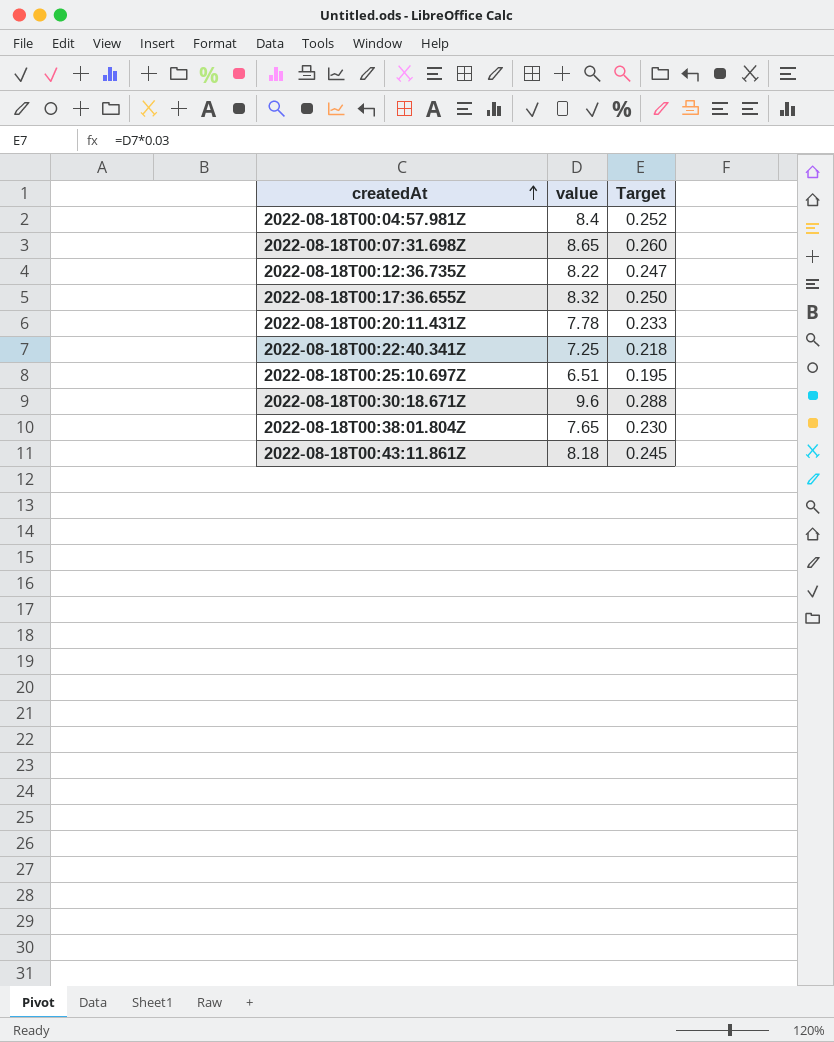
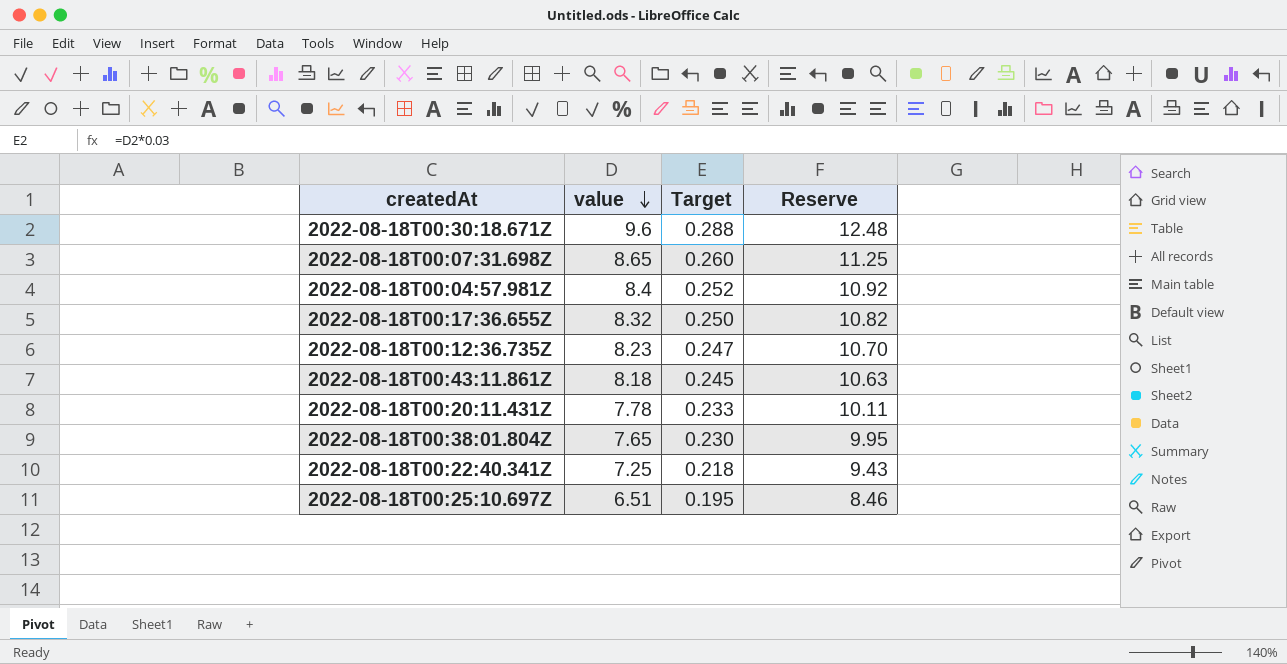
row order: createdAt ascending -> value descending
column Reserve | formula: none -> [value] * 1.3
2022-08-18T00:12:36.735Z | value: 8.22 -> 8.23

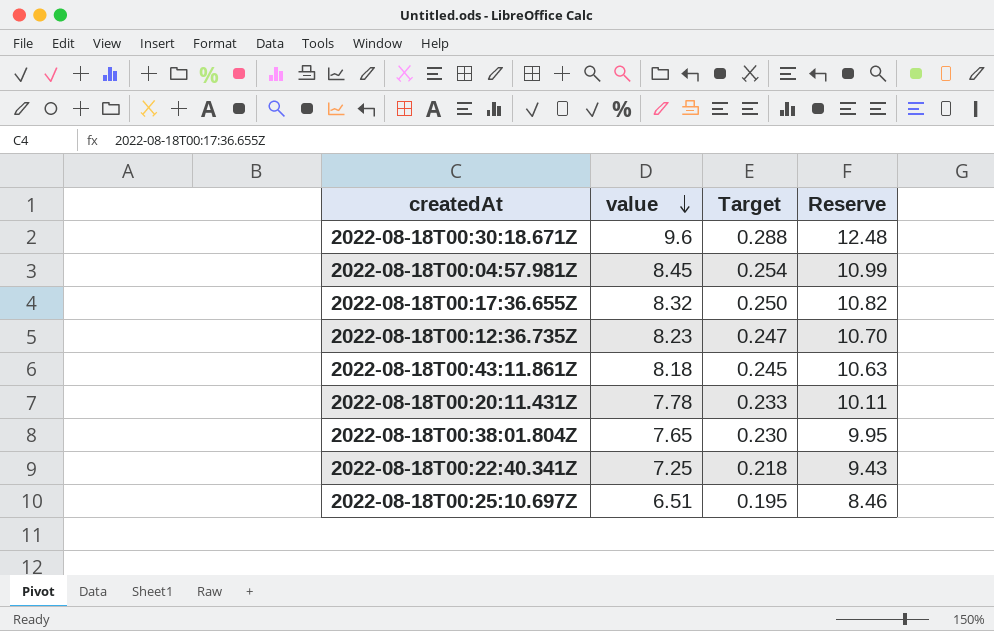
row 2022-08-18T00:07:31.698Z: 8.65 | 0.260 | 11.25 -> none
2022-08-18T00:04:57.981Z | value: 8.4 -> 8.45
2022-08-18T00:04:57.981Z | Target: 0.252 -> 0.254
2022-08-18T00:04:57.981Z | Reserve: 10.92 -> 10.99

